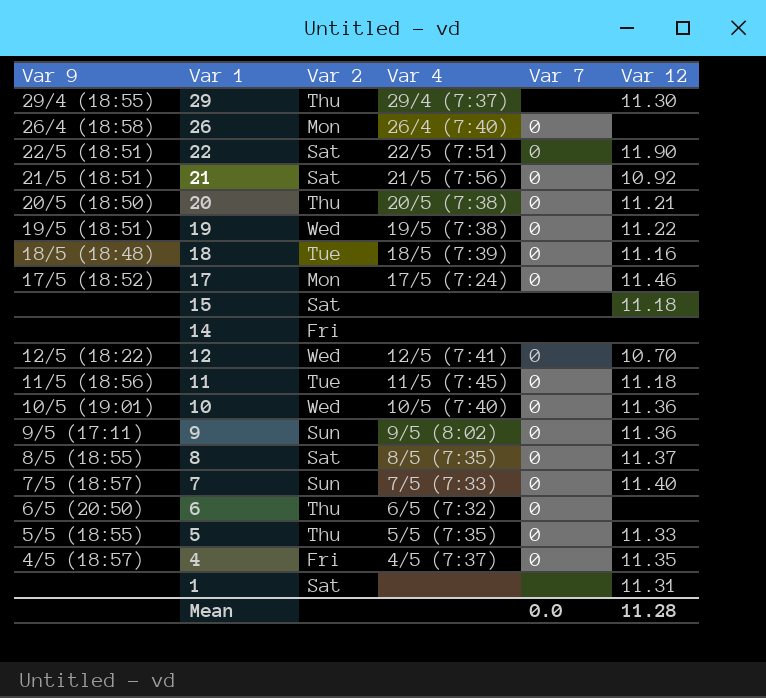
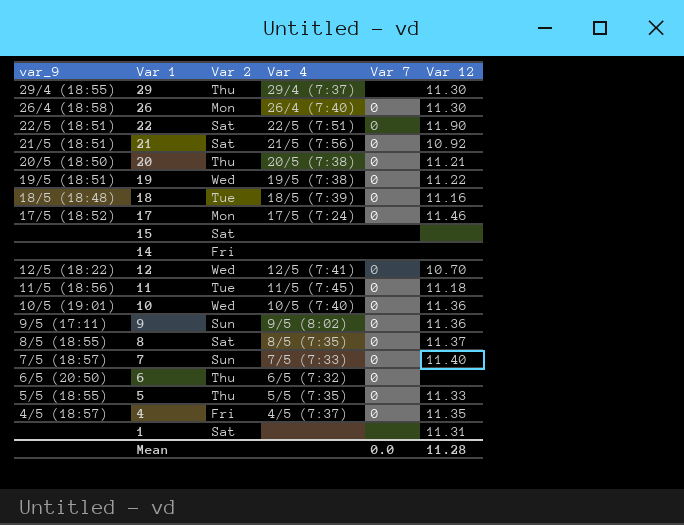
column name: Var 9 -> var_9
26 | Var 12: none -> 11.30
15 | Var 12: 11.18 -> none

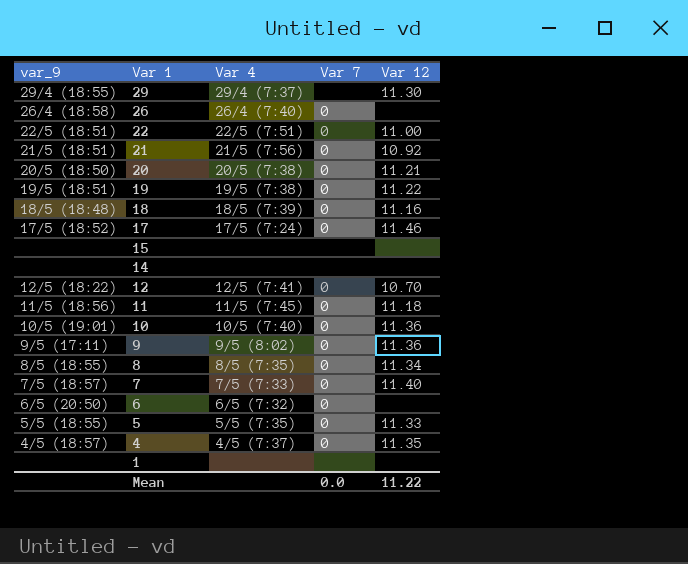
column Var 2 | position: 3 -> none
26 | Var 12: 11.30 -> none
22 | Var 12: 11.90 -> 11.00
8 | Var 12: 11.37 -> 11.34
1 | Var 12: 11.31 -> none
Mean | Var 12: 11.28 -> 11.22

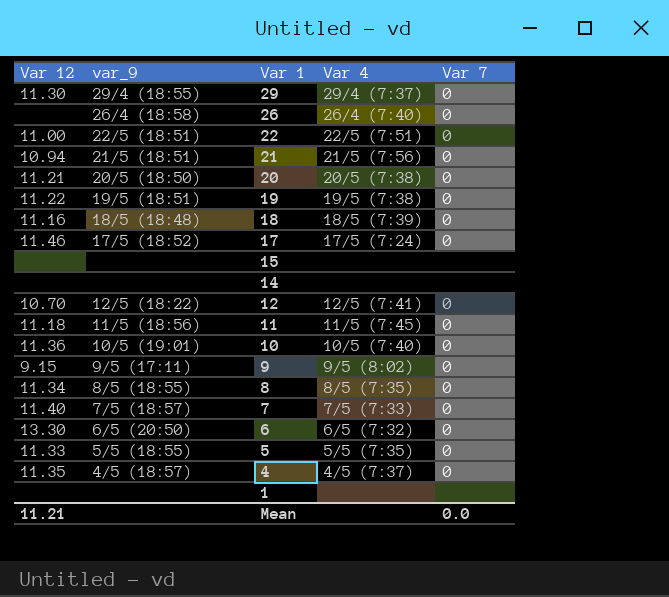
column Var 12 | position: 5 -> 1
29 | Var 7: none -> 0
21 | Var 12: 10.92 -> 10.94
9 | Var 12: 11.36 -> 9.15
6 | Var 12: none -> 13.30
Mean | Var 12: 11.22 -> 11.21

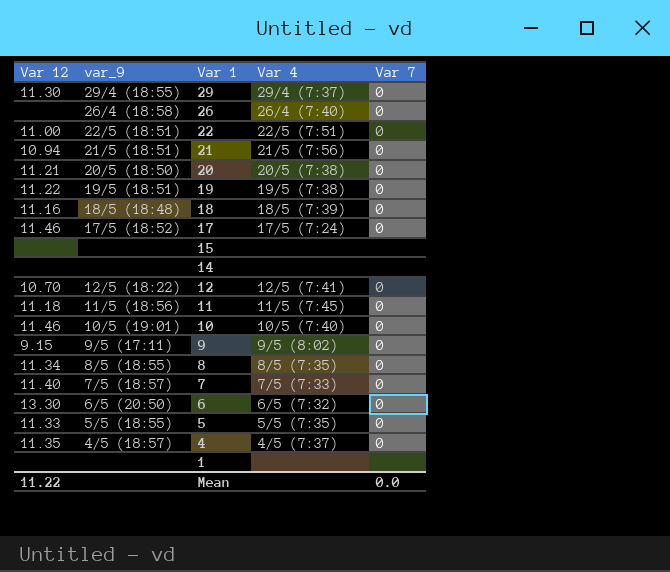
10 | Var 12: 11.36 -> 11.46
Mean | Var 12: 11.21 -> 11.22

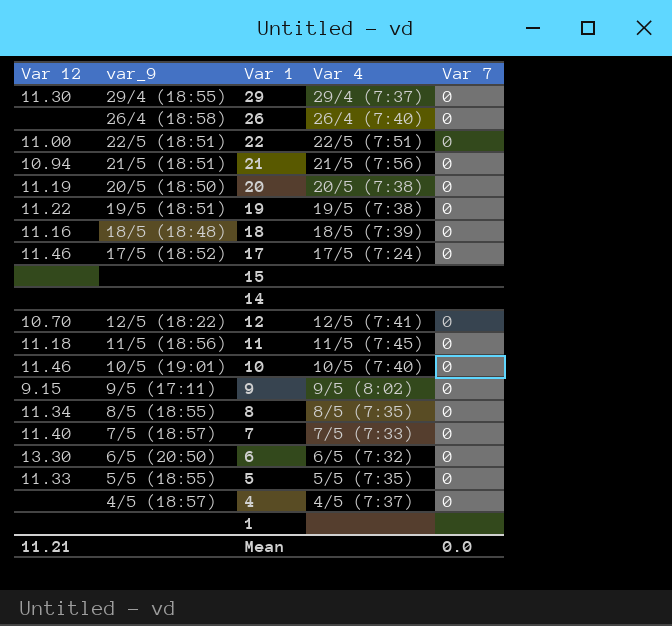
20 | Var 12: 11.21 -> 11.19
4 | Var 12: 11.35 -> none
Mean | Var 12: 11.22 -> 11.21

